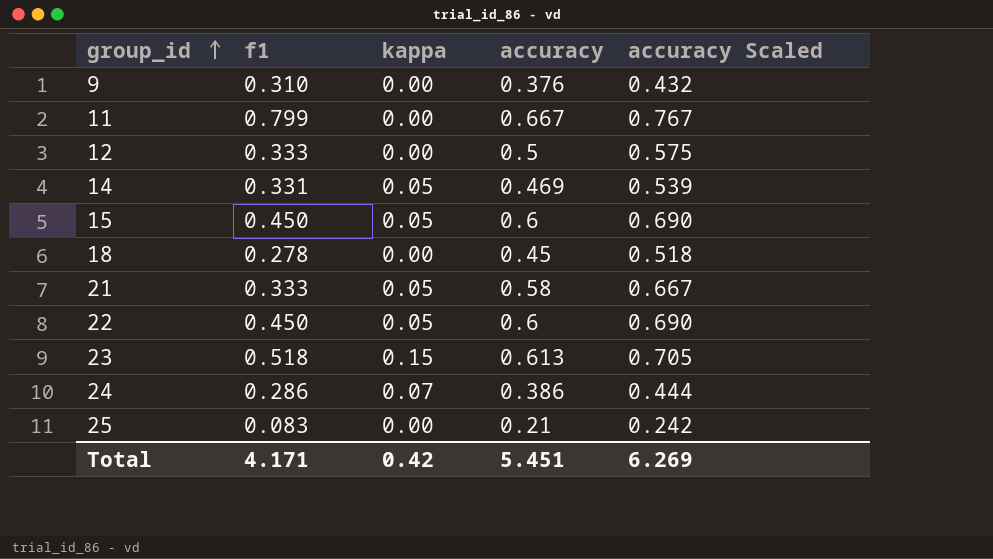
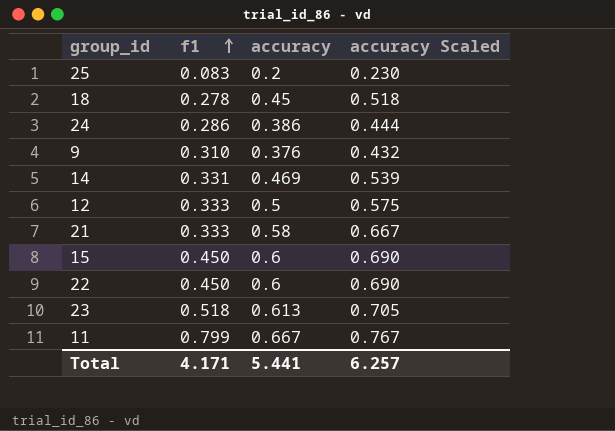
row order: group_id ascending -> f1 ascending
column kappa | position: 3 -> none
25 | accuracy: 0.21 -> 0.2
25 | accuracy Scaled: 0.242 -> 0.230
Total | accuracy: 5.451 -> 5.441
Total | accuracy Scaled: 6.269 -> 6.257

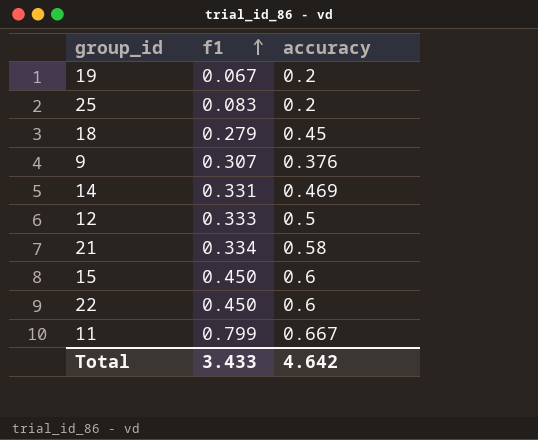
column accuracy Scaled | formula: [accuracy] * 1.15 -> none
row 24: 0.286 | 0.386 | 0.444 -> none
row 23: 0.518 | 0.613 | 0.705 -> none
row 19: none -> 0.067 | 0.2
18 | f1: 0.278 -> 0.279
9 | f1: 0.310 -> 0.307
21 | f1: 0.333 -> 0.334
Total | f1: 4.171 -> 3.433
Total | accuracy: 5.441 -> 4.642

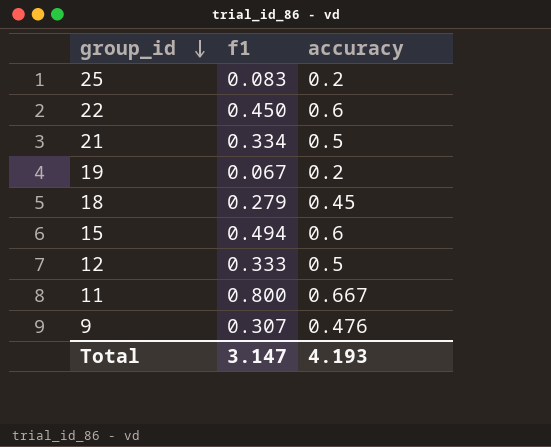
row order: f1 ascending -> group_id descending
row 14: 0.331 | 0.469 -> none
21 | accuracy: 0.58 -> 0.5
15 | f1: 0.450 -> 0.494
11 | f1: 0.799 -> 0.800
9 | accuracy: 0.376 -> 0.476
Total | f1: 3.433 -> 3.147
Total | accuracy: 4.642 -> 4.193

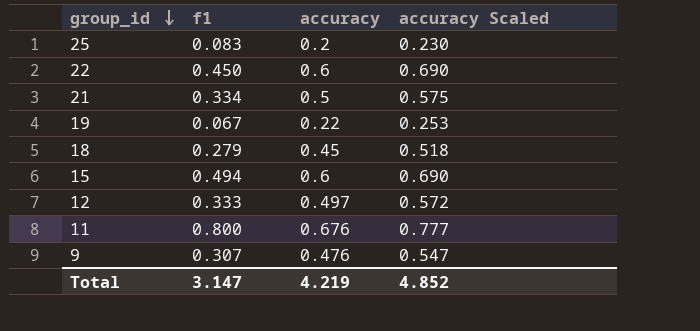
column accuracy Scaled | formula: none -> [accuracy] * 1.15
19 | accuracy: 0.2 -> 0.22
12 | accuracy: 0.5 -> 0.497
11 | accuracy: 0.667 -> 0.676
Total | accuracy: 4.193 -> 4.219

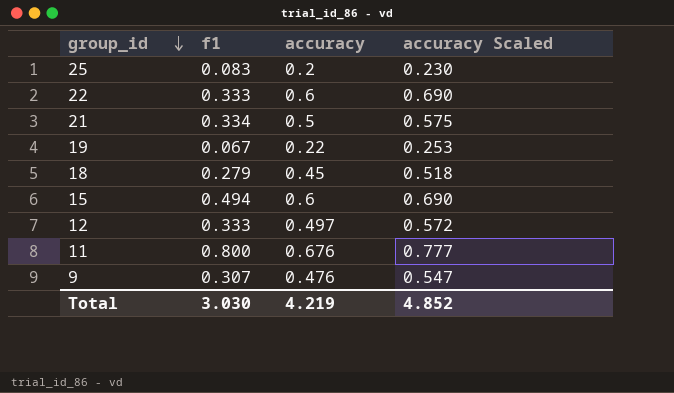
22 | f1: 0.450 -> 0.333
Total | f1: 3.147 -> 3.030

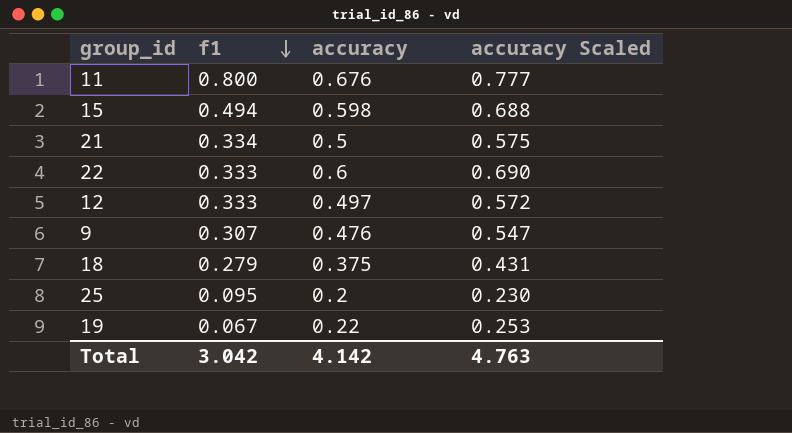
row order: group_id descending -> f1 descending
15 | accuracy: 0.6 -> 0.598
15 | accuracy Scaled: 0.690 -> 0.688
18 | accuracy: 0.45 -> 0.375
18 | accuracy Scaled: 0.518 -> 0.431
25 | f1: 0.083 -> 0.095
Total | f1: 3.030 -> 3.042
Total | accuracy: 4.219 -> 4.142
Total | accuracy Scaled: 4.852 -> 4.763

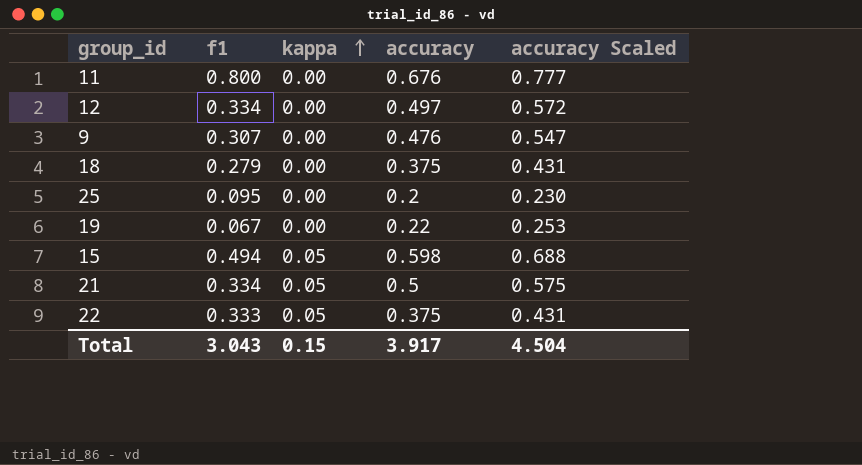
row order: f1 descending -> kappa ascending
column kappa | position: none -> 3
12 | f1: 0.333 -> 0.334
22 | accuracy: 0.6 -> 0.375
22 | accuracy Scaled: 0.690 -> 0.431
Total | f1: 3.042 -> 3.043
Total | accuracy: 4.142 -> 3.917
Total | accuracy Scaled: 4.763 -> 4.504

